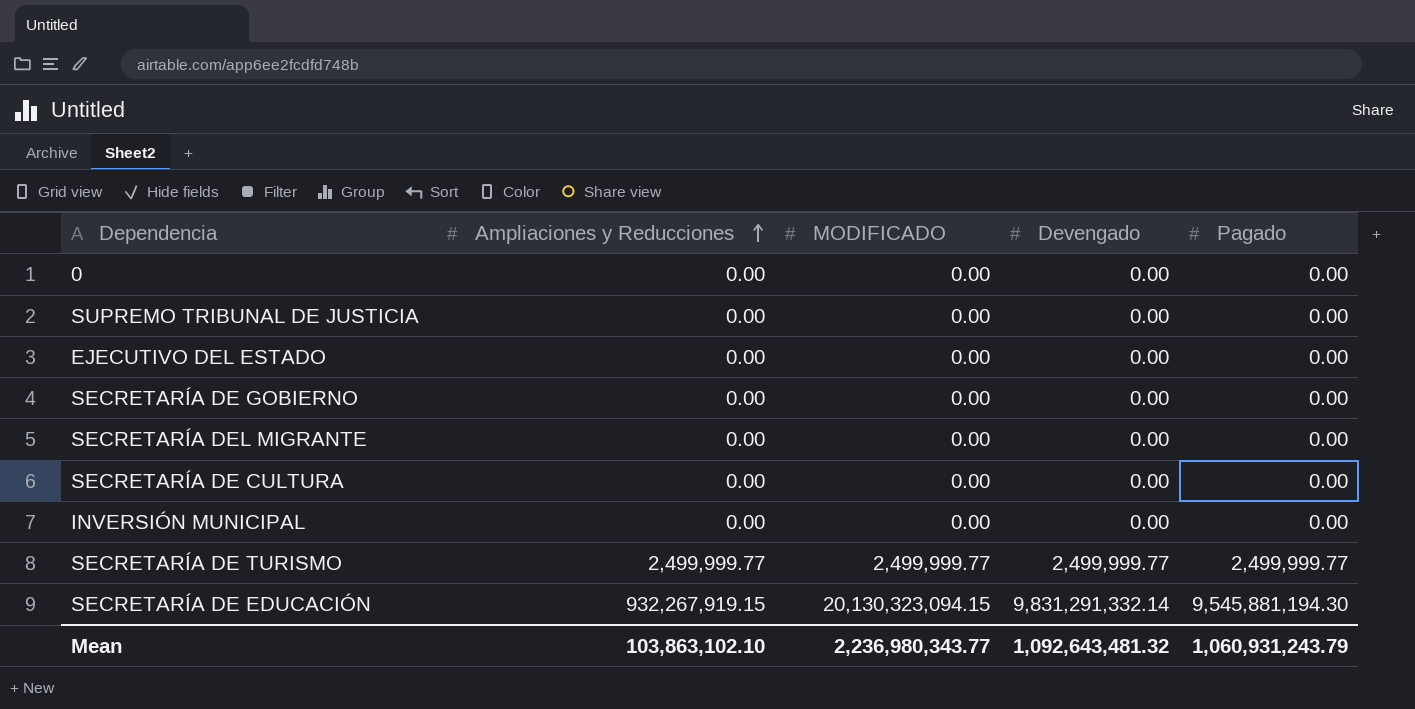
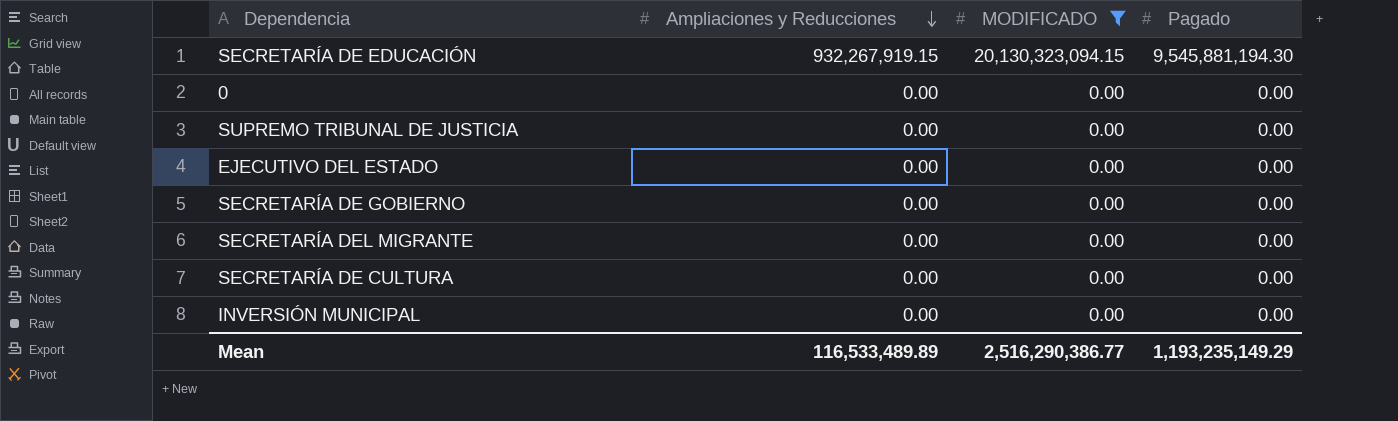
filter: none -> MODIFICADO != 2,499,999.77
row order: Ampliaciones y Reducciones ascending -> Ampliaciones y Reducciones descending
column Devengado | position: 4 -> none
Mean | Ampliaciones y Reducciones: 103,863,102.10 -> 116,533,489.89
Mean | MODIFICADO: 2,236,980,343.77 -> 2,516,290,386.77
Mean | Pagado: 1,060,931,243.79 -> 1,193,235,149.29

